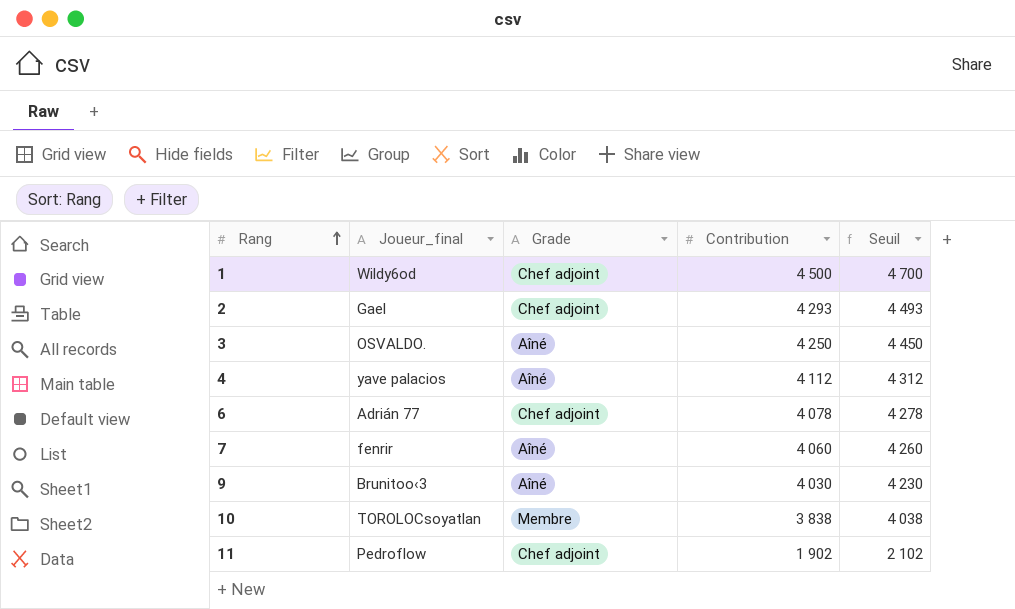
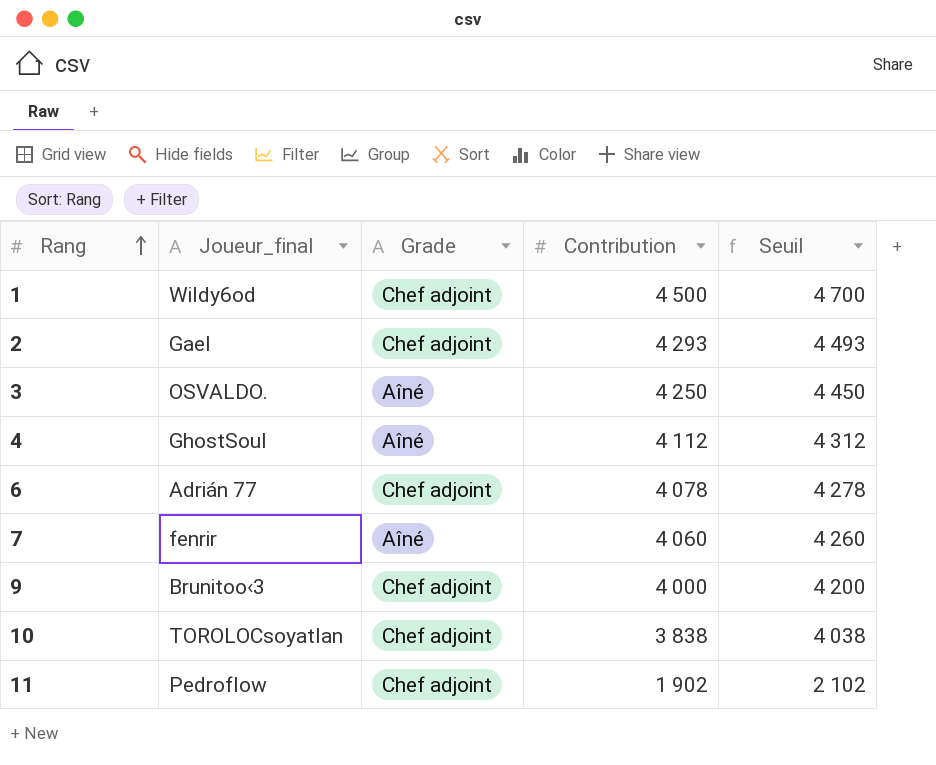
4 | Joueur_final: yave palacios -> GhostSoul
9 | Grade: Aîné -> Chef adjoint
9 | Contribution: 4 030 -> 4 000
9 | Seuil: 4 230 -> 4 200
10 | Grade: Membre -> Chef adjoint

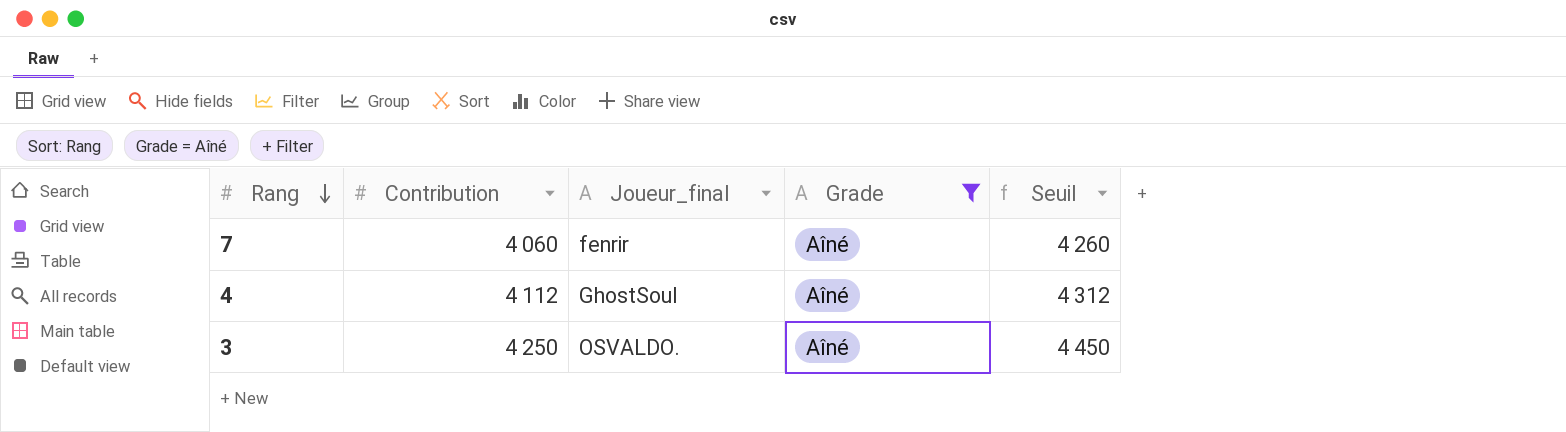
filter: none -> Grade = Aîné
row order: Rang ascending -> Rang descending
column Contribution | position: 4 -> 2

